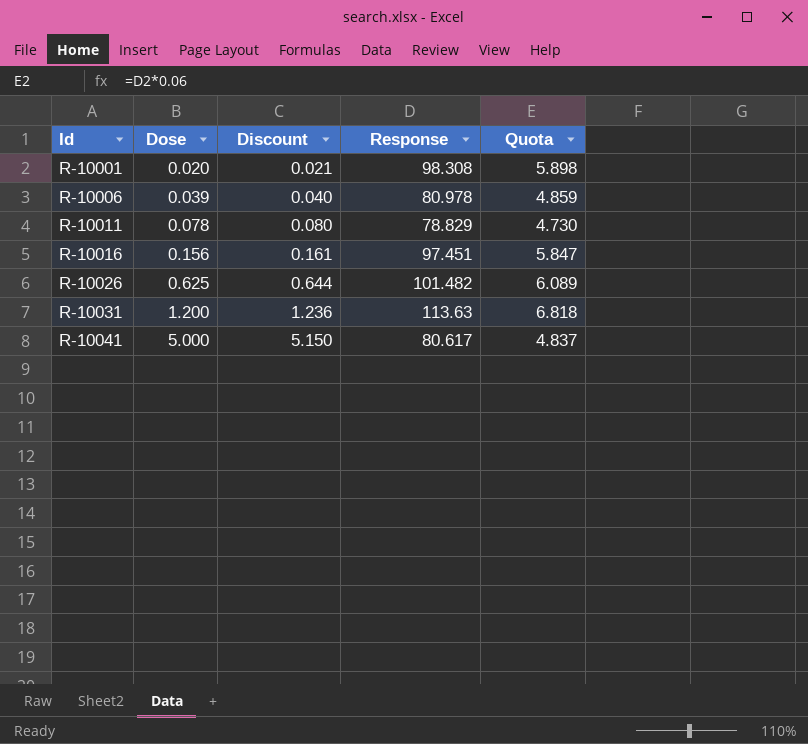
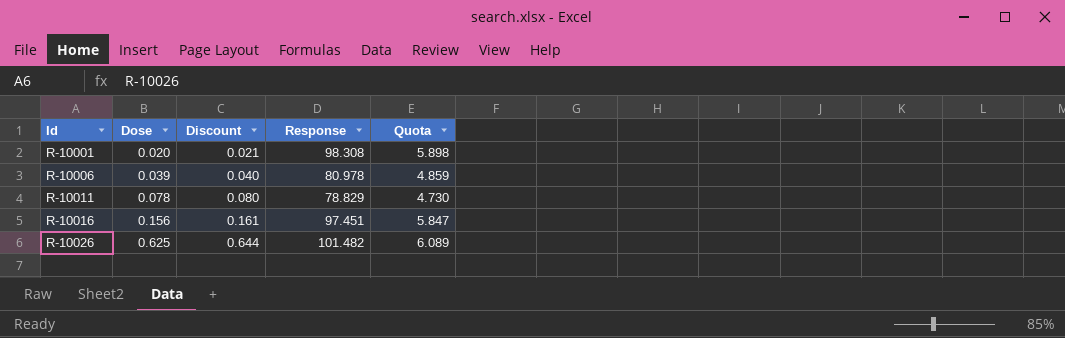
row R-10031: 1.200 | 1.236 | 113.63 | 6.818 -> none
row R-10041: 5.000 | 5.150 | 80.617 | 4.837 -> none

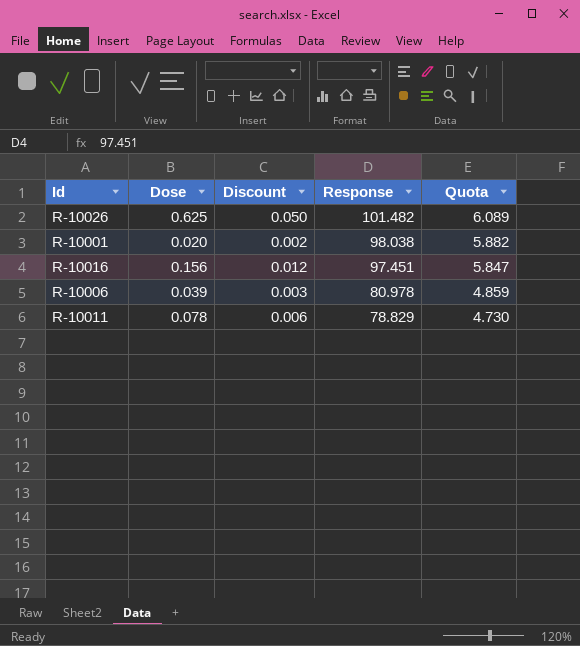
row order: Id ascending -> Response descending
column Discount | formula: [Dose] * 1.03 -> [Dose] * 0.08
R-10001 | Response: 98.308 -> 98.038
R-10001 | Quota: 5.898 -> 5.882

